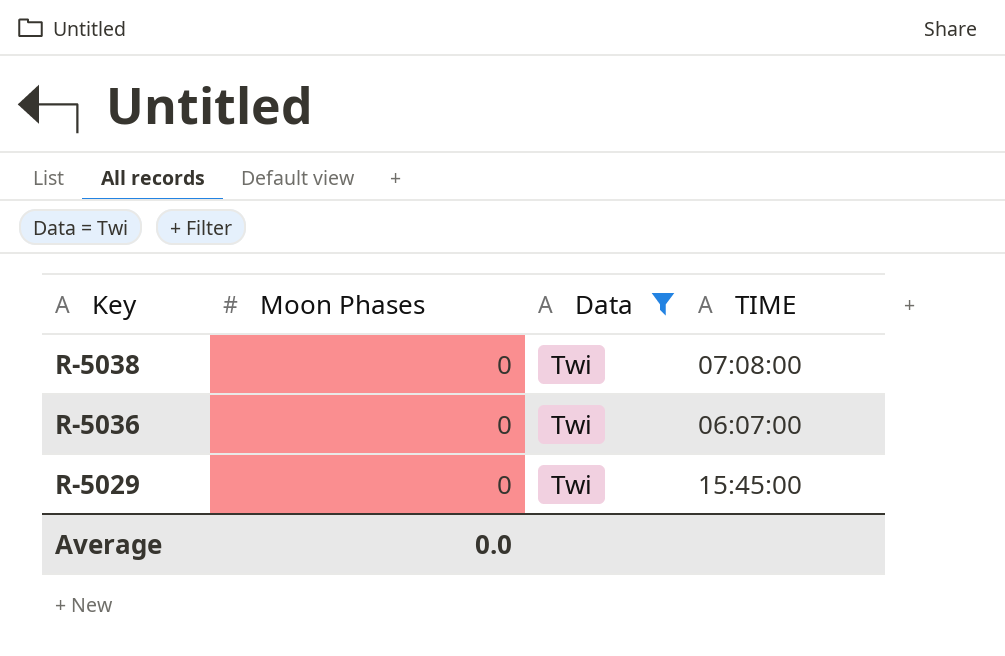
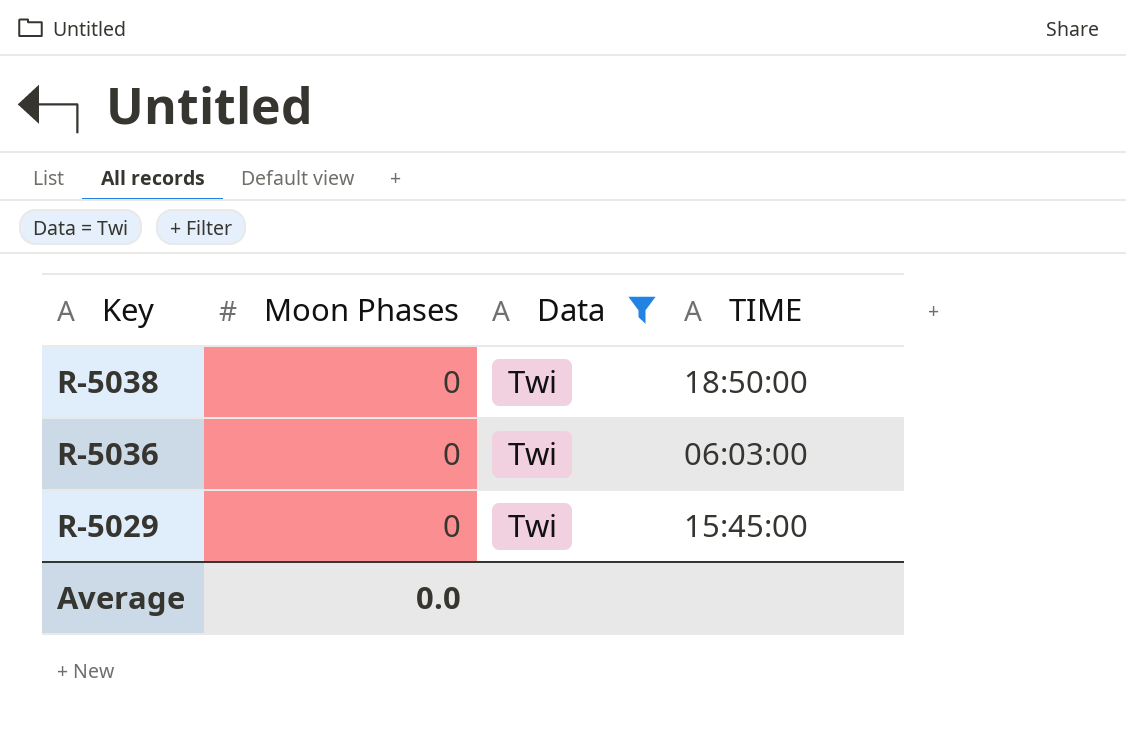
R-5038 | TIME: 07:08:00 -> 18:50:00
R-5036 | TIME: 06:07:00 -> 06:03:00

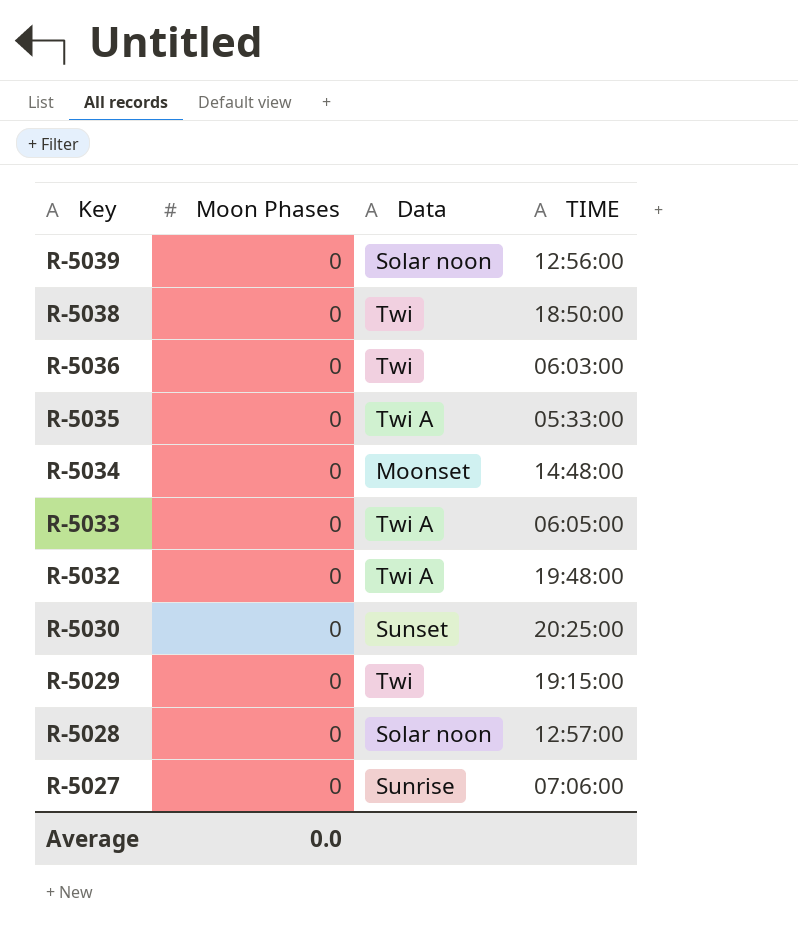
filter: Data = Twi -> none
R-5029 | TIME: 15:45:00 -> 19:15:00

